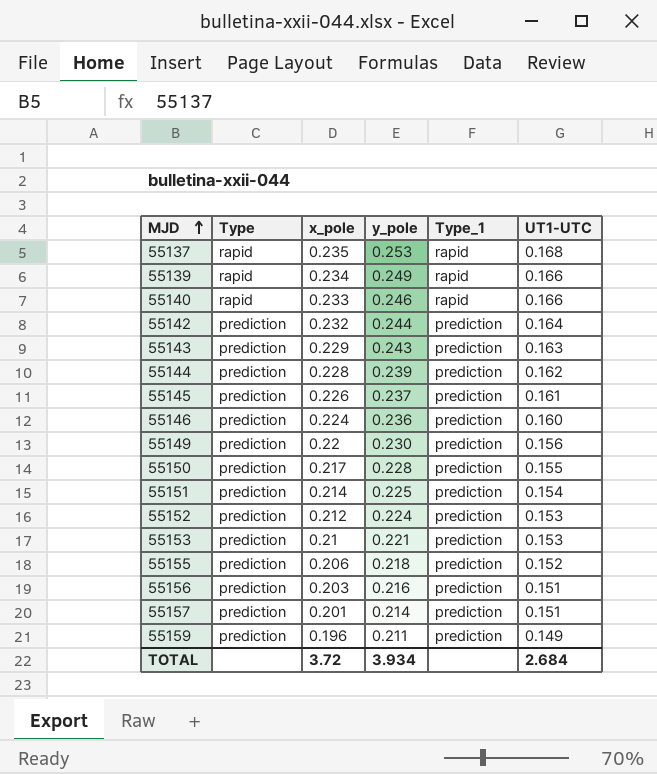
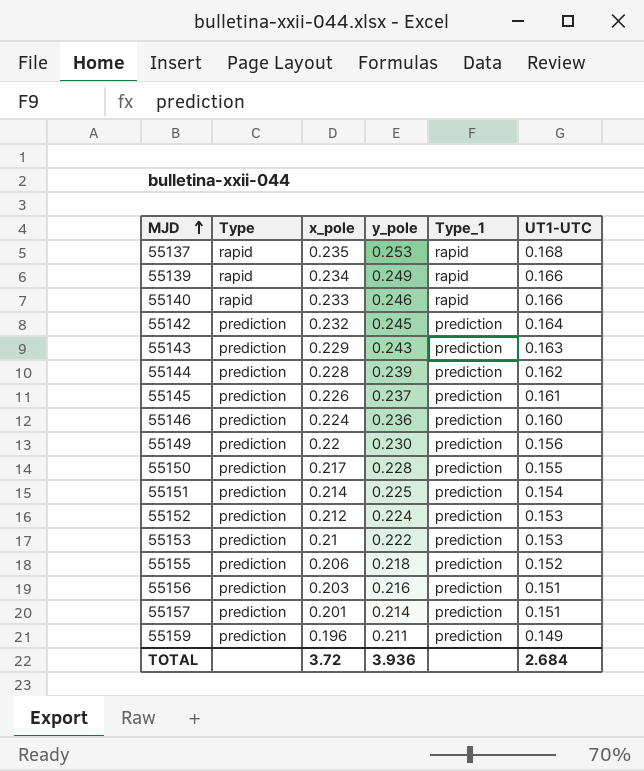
55142 | y_pole: 0.244 -> 0.245
55153 | y_pole: 0.221 -> 0.222
TOTAL | y_pole: 3.934 -> 3.936

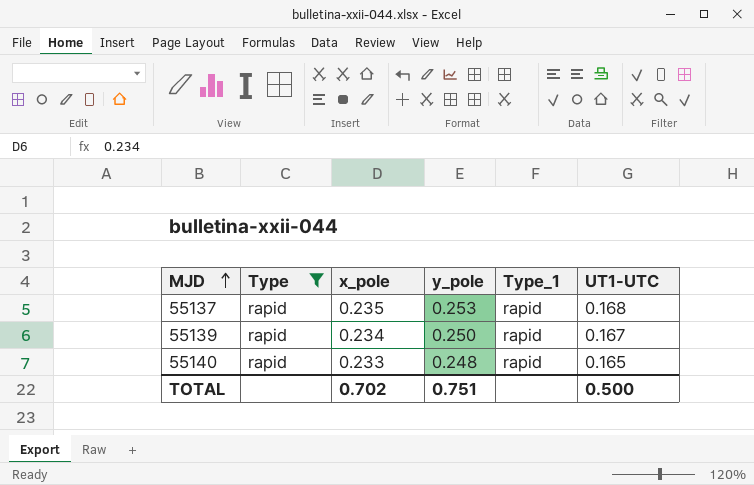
filter: none -> Type = rapid
55139 | y_pole: 0.249 -> 0.250
55139 | UT1-UTC: 0.166 -> 0.167
55140 | y_pole: 0.246 -> 0.248
55140 | UT1-UTC: 0.166 -> 0.165
TOTAL | x_pole: 3.72 -> 0.702
TOTAL | y_pole: 3.936 -> 0.751
TOTAL | UT1-UTC: 2.684 -> 0.500

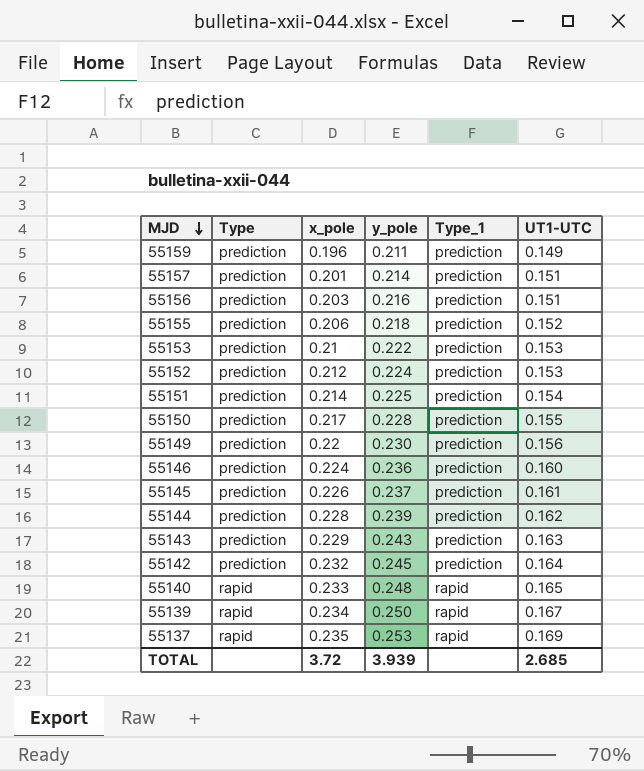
filter: Type = rapid -> none
row order: MJD ascending -> MJD descending
55137 | UT1-UTC: 0.168 -> 0.169
TOTAL | x_pole: 0.702 -> 3.72
TOTAL | y_pole: 0.751 -> 3.939
TOTAL | UT1-UTC: 0.500 -> 2.685

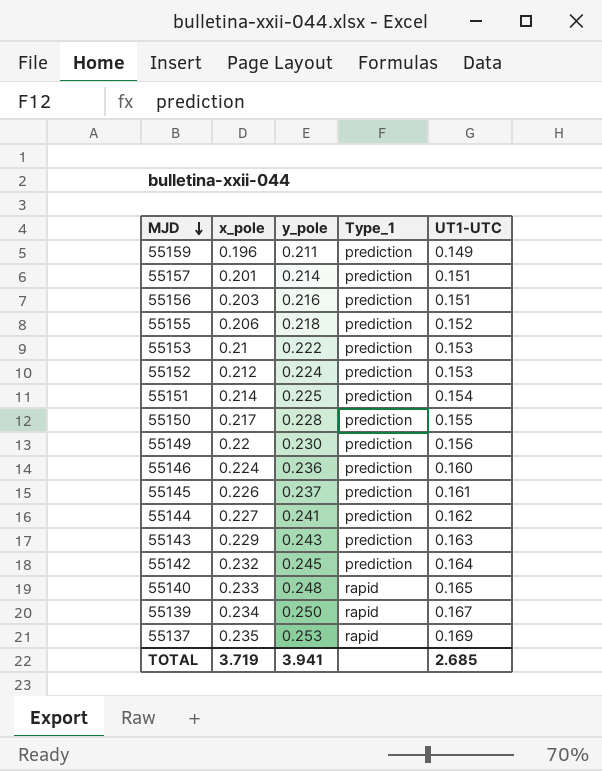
column Type | position: 2 -> none
55144 | x_pole: 0.228 -> 0.227
55144 | y_pole: 0.239 -> 0.241
TOTAL | x_pole: 3.72 -> 3.719
TOTAL | y_pole: 3.939 -> 3.941

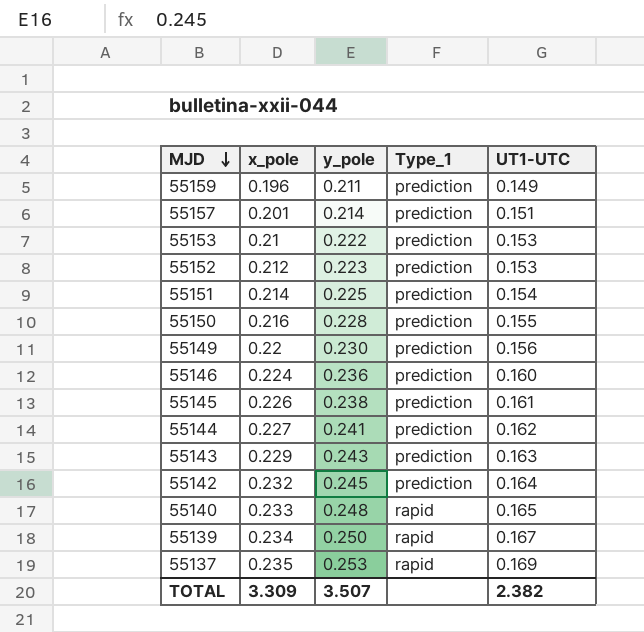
row 55156: 0.203 | 0.216 | prediction | 0.151 -> none
row 55155: 0.206 | 0.218 | prediction | 0.152 -> none
55152 | y_pole: 0.224 -> 0.223
55150 | x_pole: 0.217 -> 0.216
55145 | y_pole: 0.237 -> 0.238
TOTAL | x_pole: 3.719 -> 3.309
TOTAL | y_pole: 3.941 -> 3.507
TOTAL | UT1-UTC: 2.685 -> 2.382

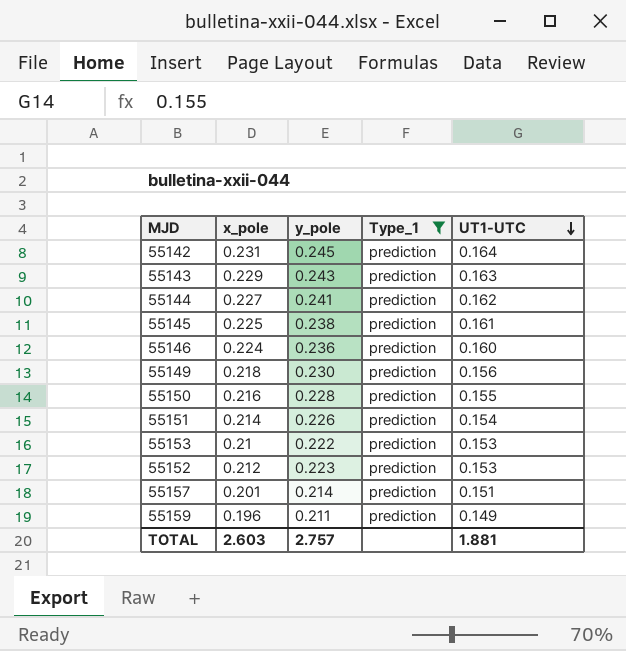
filter: none -> Type_1 = prediction
row order: MJD descending -> UT1-UTC descending
55142 | x_pole: 0.232 -> 0.231
55145 | x_pole: 0.226 -> 0.225
55149 | x_pole: 0.22 -> 0.218
55151 | y_pole: 0.225 -> 0.226
TOTAL | x_pole: 3.309 -> 2.603
TOTAL | y_pole: 3.507 -> 2.757
TOTAL | UT1-UTC: 2.382 -> 1.881

